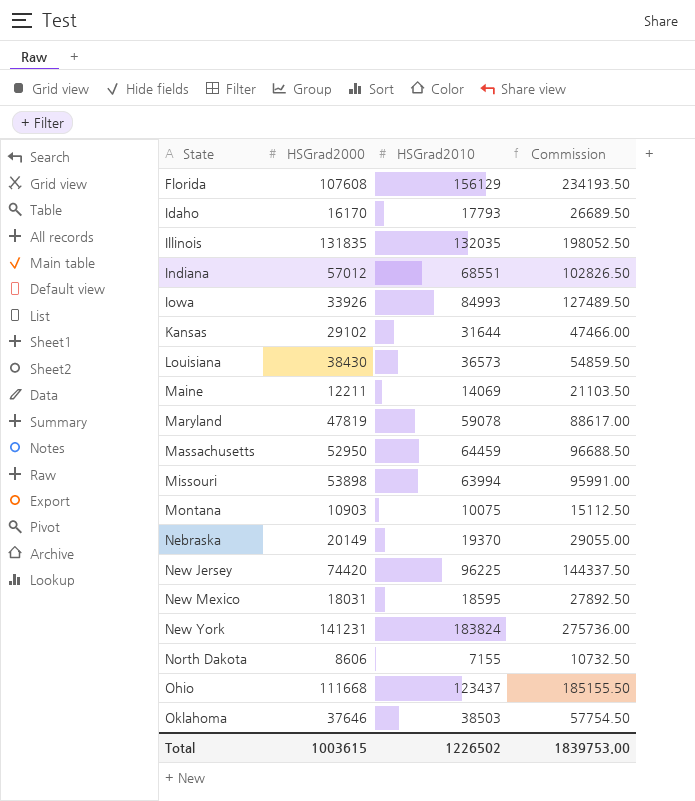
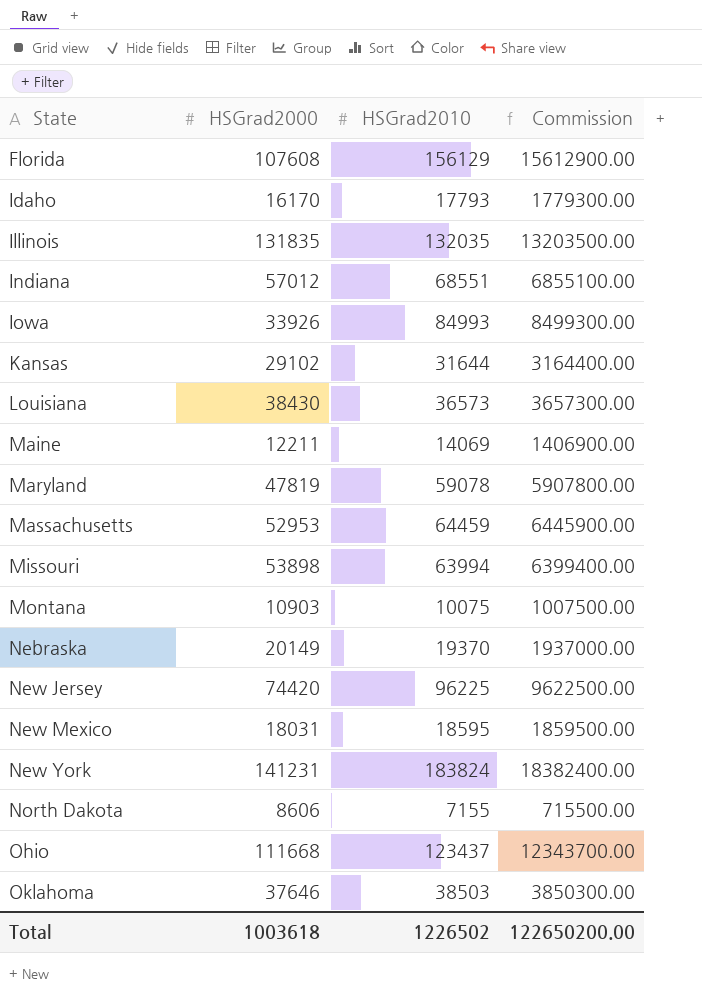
column Commission | formula: [HSGrad2010] * 1.5 -> [HSGrad2010] * 100
Massachusetts | HSGrad2000: 52950 -> 52953
Total | HSGrad2000: 1003615 -> 1003618
Total | Commission: 1839753.00 -> 122650200.00

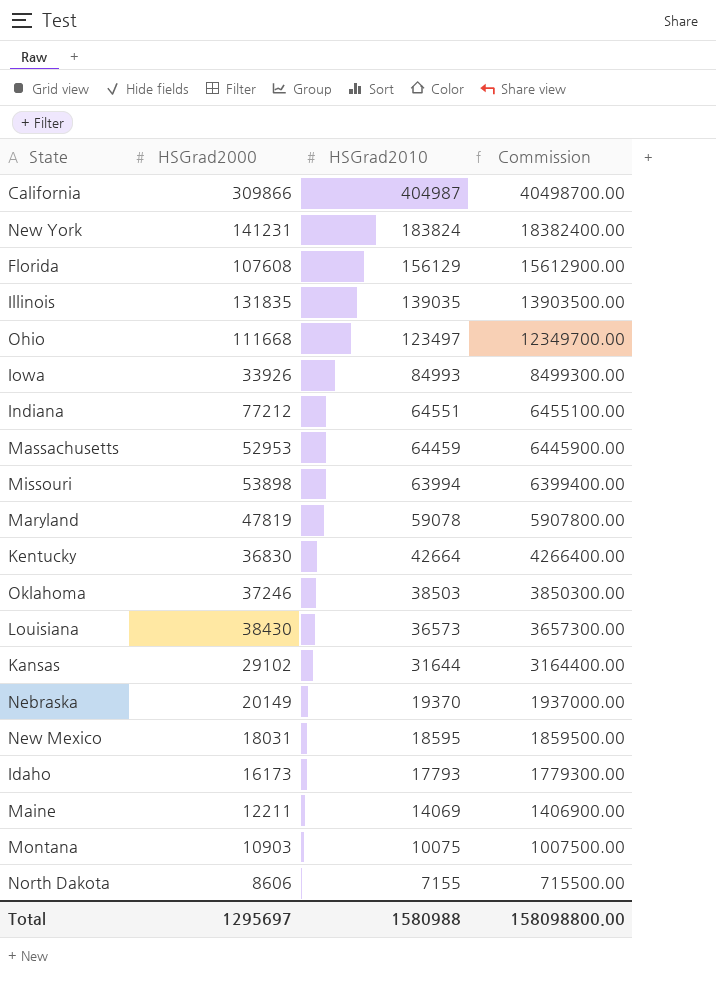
row order: State ascending -> HSGrad2010 descending
row New Jersey: 74420 | 96225 | 9622500.00 -> none
row California: none -> 309866 | 404987 | 40498700.00
Illinois | HSGrad2010: 132035 -> 139035
Illinois | Commission: 13203500.00 -> 13903500.00
Ohio | HSGrad2010: 123437 -> 123497
Ohio | Commission: 12343700.00 -> 12349700.00
Indiana | HSGrad2000: 57012 -> 77212
Indiana | HSGrad2010: 68551 -> 64551
Indiana | Commission: 6855100.00 -> 6455100.00
row Kentucky: none -> 36830 | 42664 | 4266400.00
Oklahoma | HSGrad2000: 37646 -> 37246
Idaho | HSGrad2000: 16170 -> 16173
Total | HSGrad2000: 1003618 -> 1295697
Total | HSGrad2010: 1226502 -> 1580988
Total | Commission: 122650200.00 -> 158098800.00

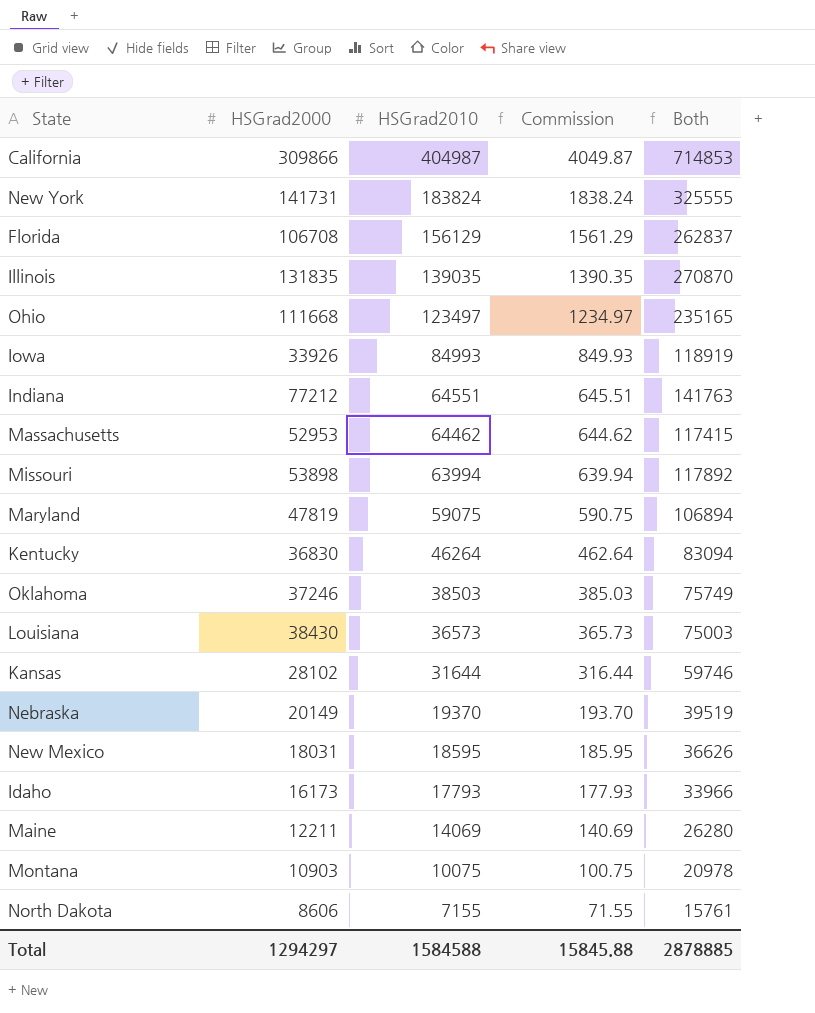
column Commission | formula: [HSGrad2010] * 100 -> [HSGrad2010] * 0.01
column Both | formula: none -> [HSGrad2000] + [HSGrad2010]
New York | HSGrad2000: 141231 -> 141731
Florida | HSGrad2000: 107608 -> 106708
Massachusetts | HSGrad2010: 64459 -> 64462
Maryland | HSGrad2010: 59078 -> 59075
Kentucky | HSGrad2010: 42664 -> 46264
Kansas | HSGrad2000: 29102 -> 28102
Total | HSGrad2000: 1295697 -> 1294297
Total | HSGrad2010: 1580988 -> 1584588
Total | Commission: 158098800.00 -> 15845.88

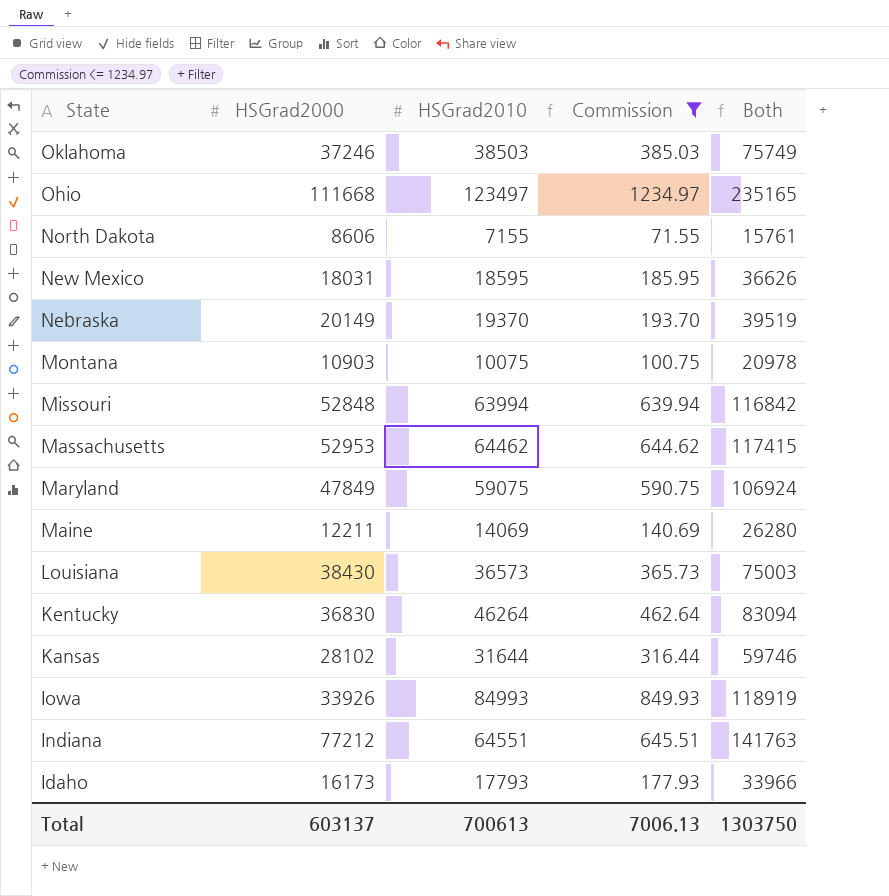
filter: none -> Commission <= 1234.97
row order: HSGrad2010 descending -> State descending
Missouri | HSGrad2000: 53898 -> 52848
Missouri | Both: 117892 -> 116842
Maryland | HSGrad2000: 47819 -> 47849
Maryland | Both: 106894 -> 106924
Total | HSGrad2000: 1294297 -> 603137
Total | HSGrad2010: 1584588 -> 700613
Total | Commission: 15845.88 -> 7006.13
Total | Both: 2878885 -> 1303750

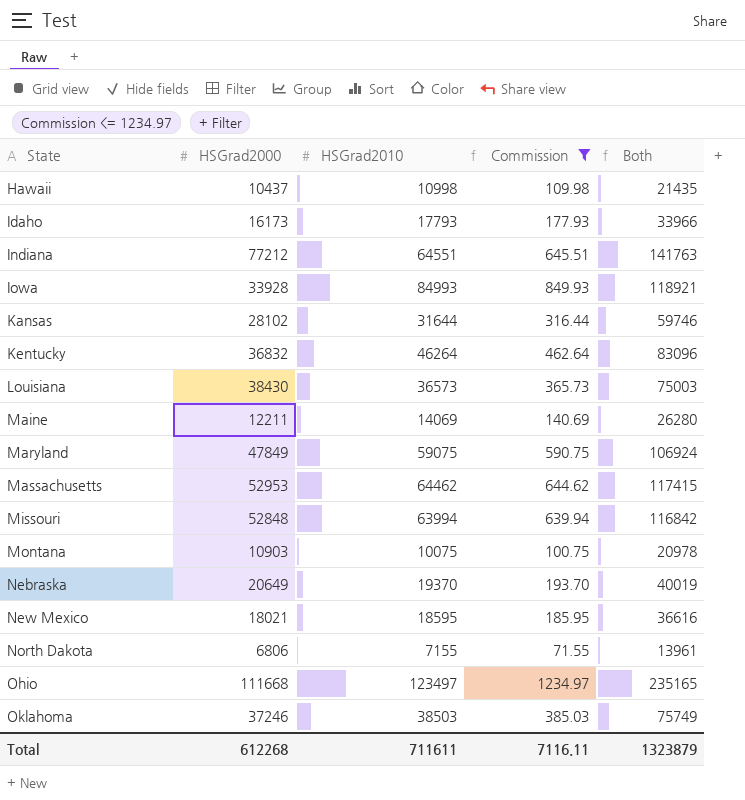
row order: State descending -> State ascending
row Hawaii: none -> 10437 | 10998 | 109.98 | 21435
Iowa | HSGrad2000: 33926 -> 33928
Iowa | Both: 118919 -> 118921
Kentucky | HSGrad2000: 36830 -> 36832
Kentucky | Both: 83094 -> 83096
Nebraska | HSGrad2000: 20149 -> 20649
Nebraska | Both: 39519 -> 40019
New Mexico | HSGrad2000: 18031 -> 18021
New Mexico | Both: 36626 -> 36616
North Dakota | HSGrad2000: 8606 -> 6806
North Dakota | Both: 15761 -> 13961
Total | HSGrad2000: 603137 -> 612268
Total | HSGrad2010: 700613 -> 711611
Total | Commission: 7006.13 -> 7116.11
Total | Both: 1303750 -> 1323879

